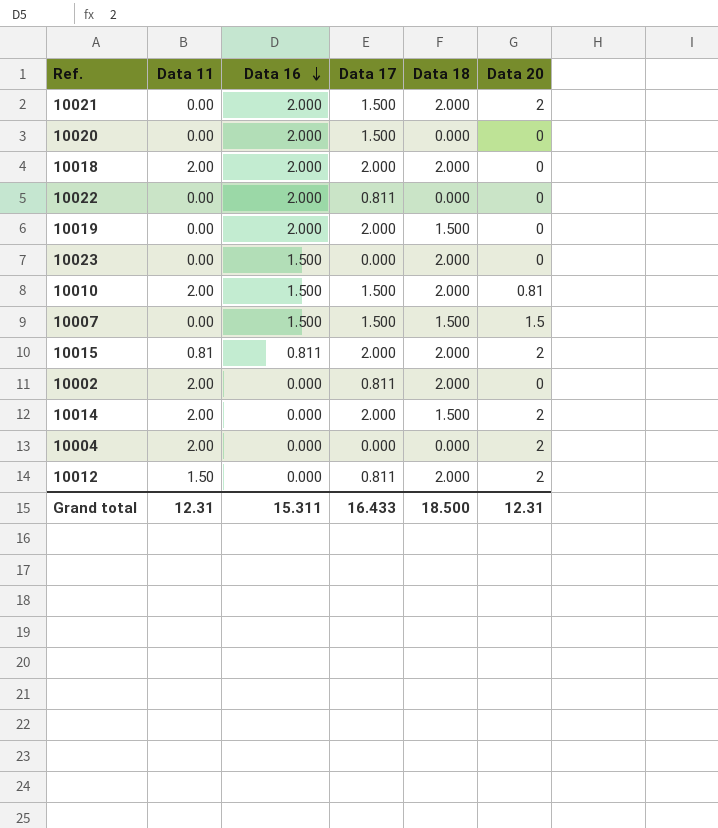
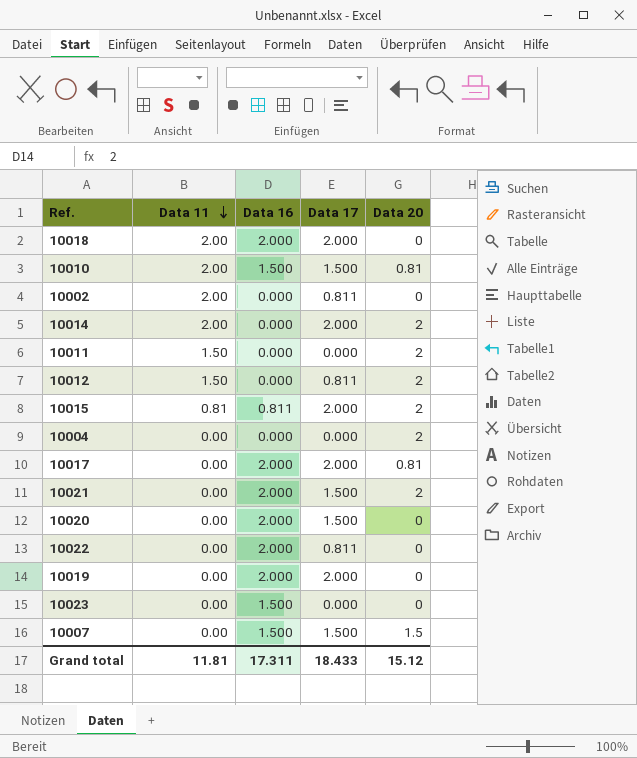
row order: Data 16 descending -> Data 11 descending
column Data 18 | position: 5 -> none
row 10011: none -> 1.50 | 0.000 | 0.000 | 2
10004 | Data 11: 2.00 -> 0.00
row 10017: none -> 0.00 | 2.000 | 2.000 | 0.81
Grand total | Data 11: 12.31 -> 11.81
Grand total | Data 16: 15.311 -> 17.311
Grand total | Data 17: 16.433 -> 18.433
Grand total | Data 20: 12.31 -> 15.12

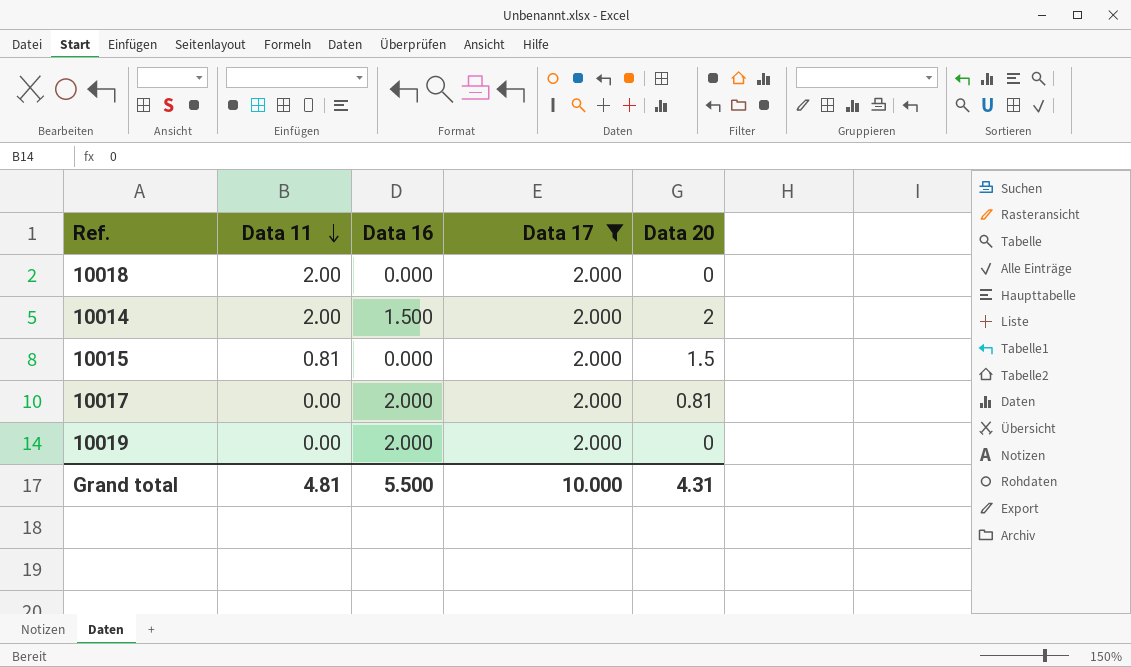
filter: none -> Data 17 = 2.000
10018 | Data 16: 2.000 -> 0.000
10014 | Data 16: 0.000 -> 1.500
10015 | Data 16: 0.811 -> 0.000
10015 | Data 20: 2 -> 1.5
Grand total | Data 11: 11.81 -> 4.81
Grand total | Data 16: 17.311 -> 5.500
Grand total | Data 17: 18.433 -> 10.000
Grand total | Data 20: 15.12 -> 4.31

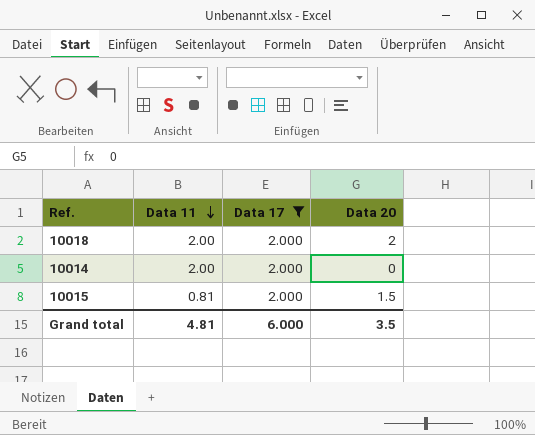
column Data 16 | position: 3 -> none
row 10017: 0.00 | 2.000 | 2.000 | 0.81 -> none
row 10019: 0.00 | 2.000 | 2.000 | 0 -> none
10018 | Data 20: 0 -> 2
10014 | Data 20: 2 -> 0
Grand total | Data 17: 10.000 -> 6.000
Grand total | Data 20: 4.31 -> 3.5

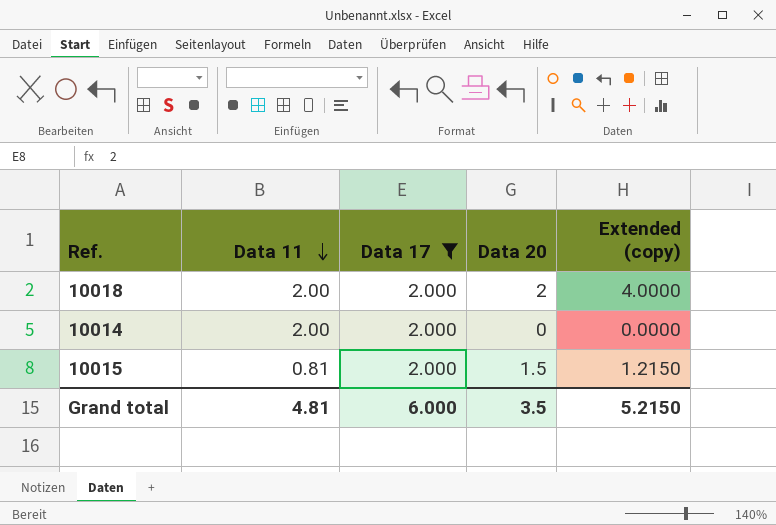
column Extended (copy) | formula: none -> [Data 11] * [Data 20]

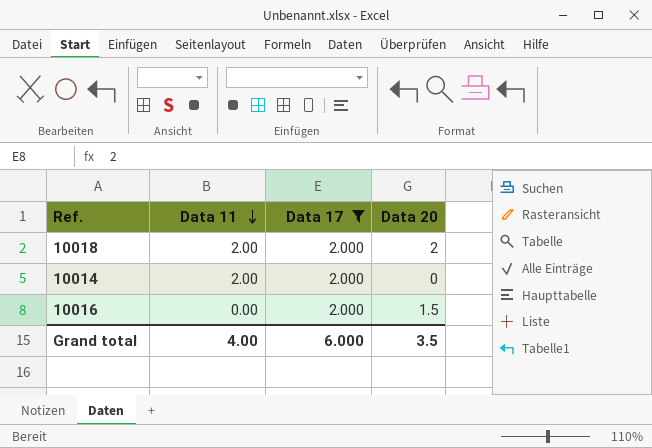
column Extended (copy) | formula: [Data 11] * [Data 20] -> none
row 10015: 0.81 | 2.000 | 1.5 | 1.2150 -> none
row 10016: none -> 0.00 | 2.000 | 1.5
Grand total | Data 11: 4.81 -> 4.00

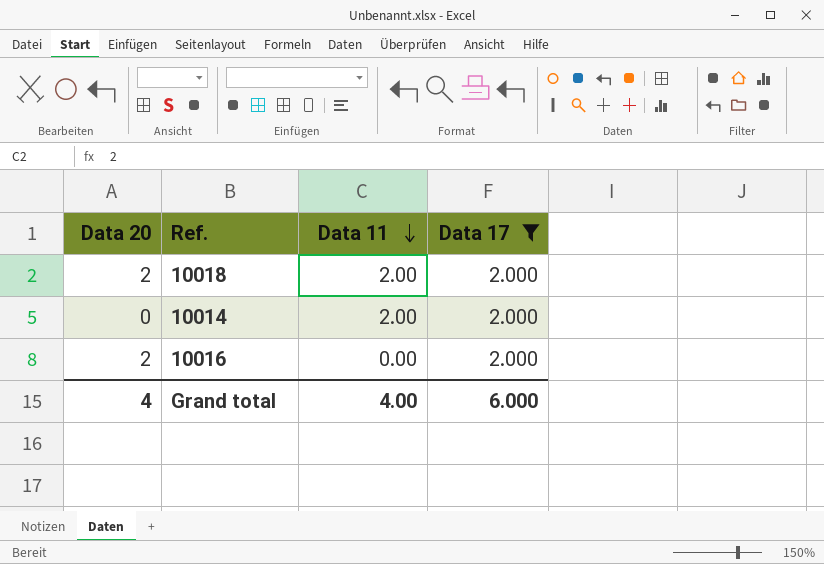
column Data 20 | position: 4 -> 1
10016 | Data 20: 1.5 -> 2
Grand total | Data 20: 3.5 -> 4

